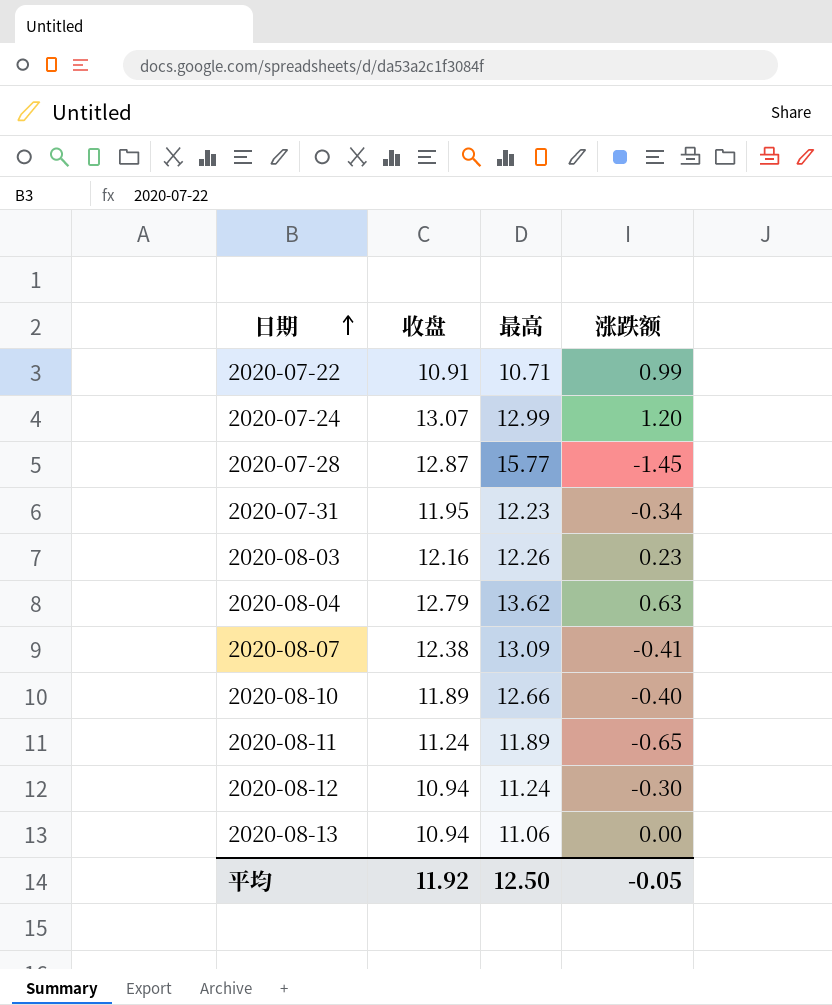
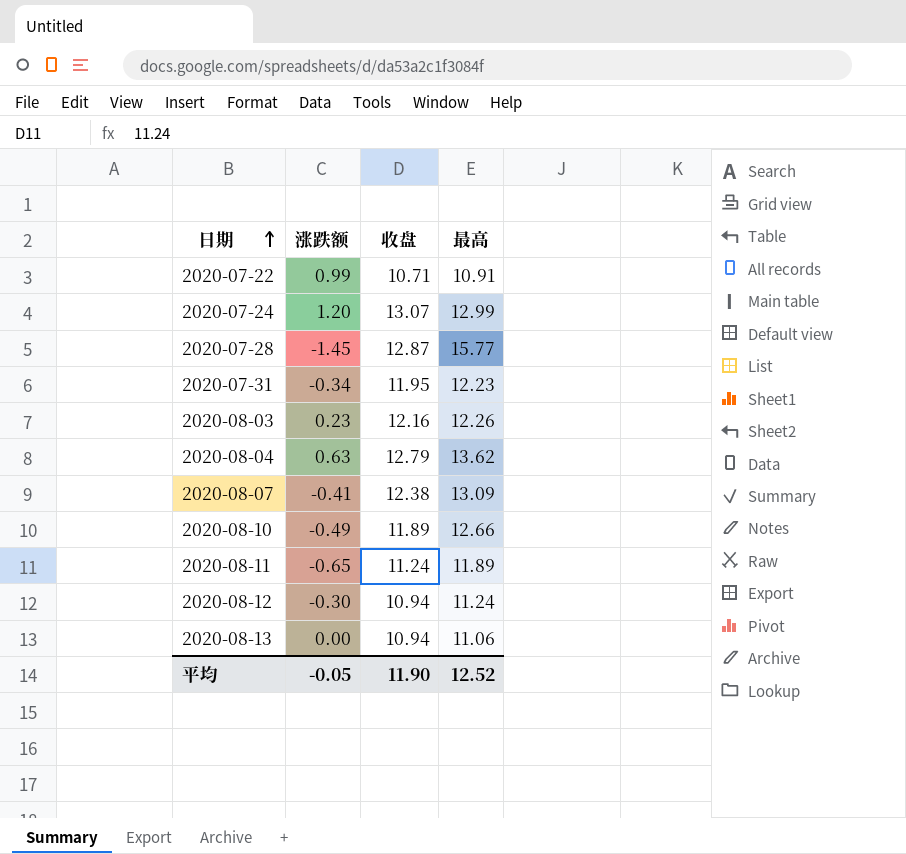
column 涨跌额 | position: 4 -> 2
2020-07-22 | 收盘: 10.91 -> 10.71
2020-07-22 | 最高: 10.71 -> 10.91
2020-08-10 | 涨跌额: -0.40 -> -0.49
平均 | 收盘: 11.92 -> 11.90
平均 | 最高: 12.50 -> 12.52

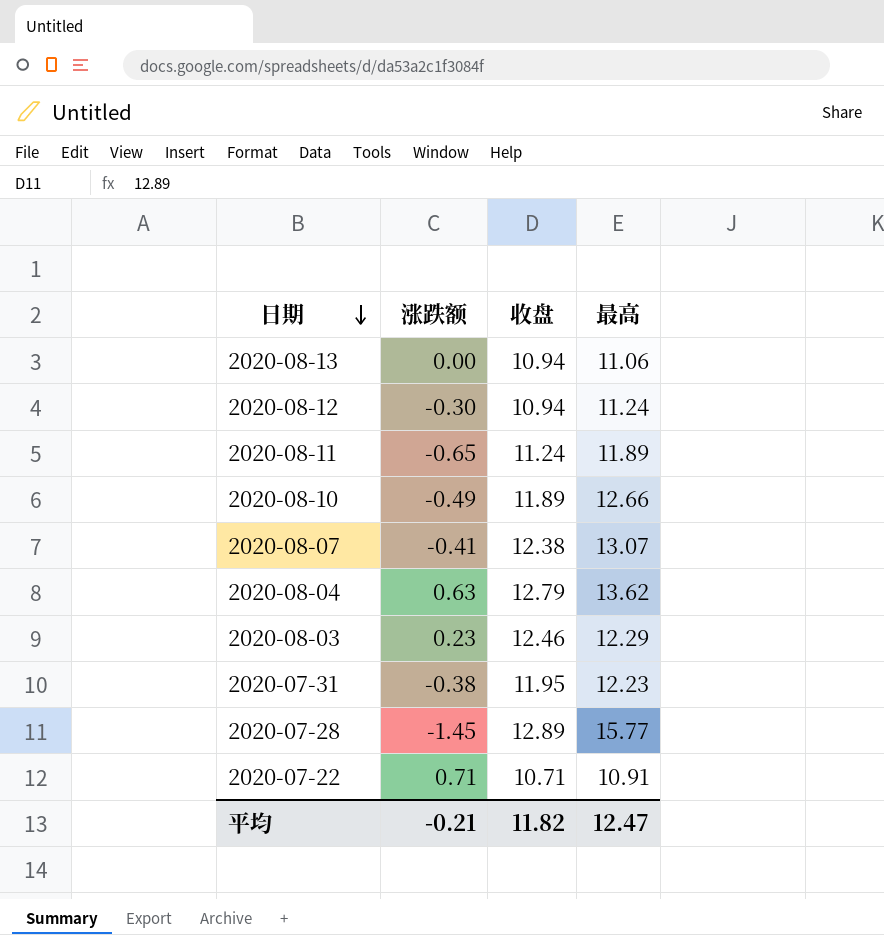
row order: 日期 ascending -> 日期 descending
row 2020-07-24: 1.20 | 13.07 | 12.99 -> none
2020-08-07 | 最高: 13.09 -> 13.07
2020-08-03 | 收盘: 12.16 -> 12.46
2020-08-03 | 最高: 12.26 -> 12.29
2020-07-31 | 涨跌额: -0.34 -> -0.38
2020-07-28 | 收盘: 12.87 -> 12.89
2020-07-22 | 涨跌额: 0.99 -> 0.71
平均 | 涨跌额: -0.05 -> -0.21
平均 | 收盘: 11.90 -> 11.82
平均 | 最高: 12.52 -> 12.47

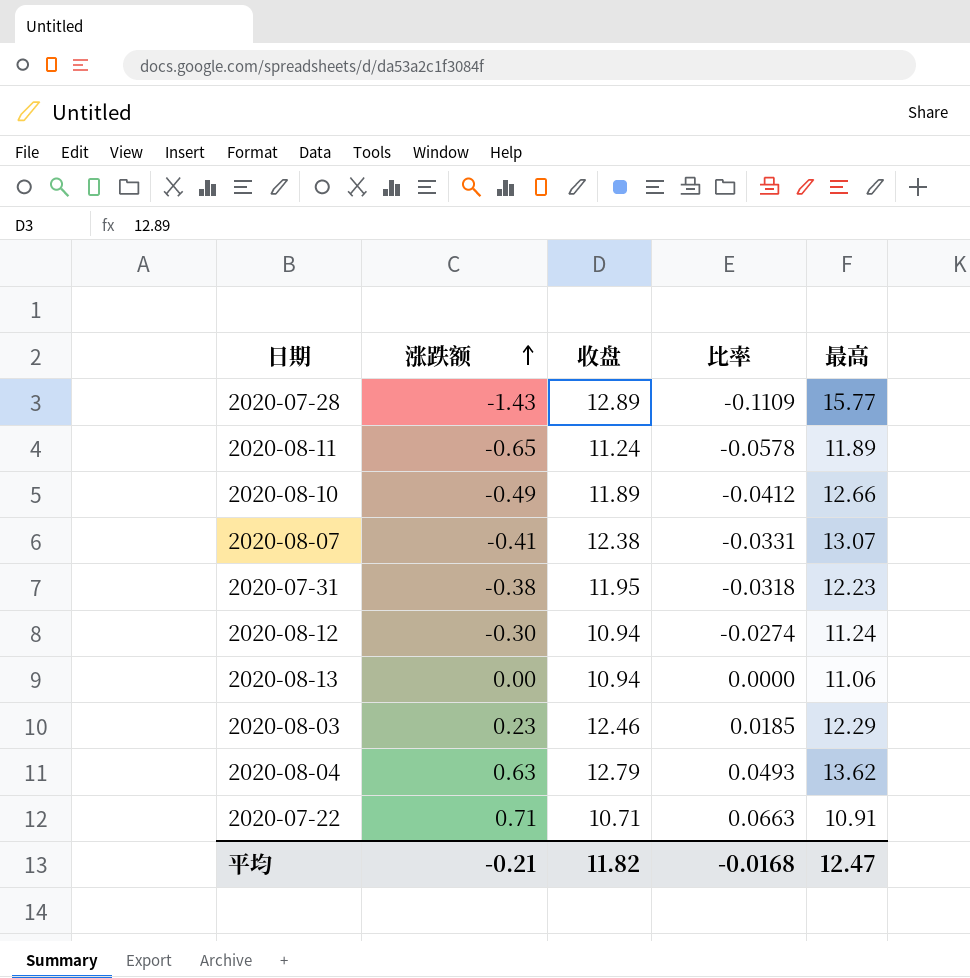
row order: 日期 descending -> 涨跌额 ascending
column 比率 | formula: none -> [涨跌额] / [收盘]
2020-07-28 | 涨跌额: -1.45 -> -1.43

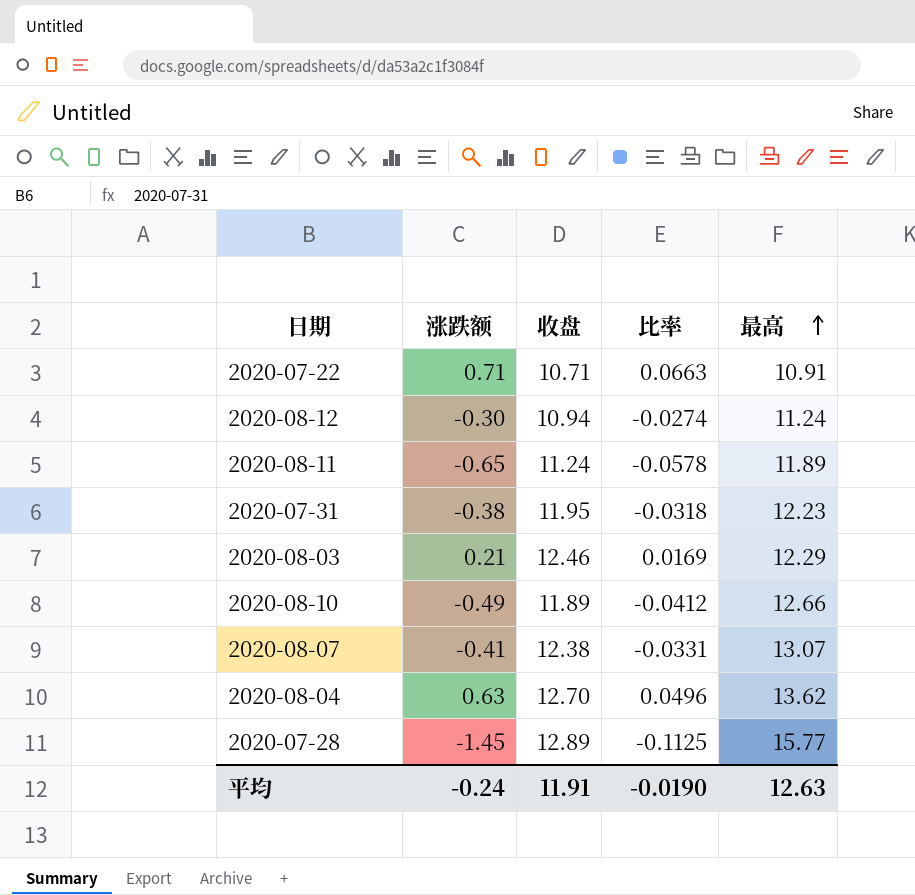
row order: 涨跌额 ascending -> 最高 ascending
row 2020-08-13: 0.00 | 10.94 | 0.0000 | 11.06 -> none
2020-08-03 | 涨跌额: 0.23 -> 0.21
2020-08-03 | 比率: 0.0185 -> 0.0169
2020-08-04 | 收盘: 12.79 -> 12.70
2020-08-04 | 比率: 0.0493 -> 0.0496
2020-07-28 | 涨跌额: -1.43 -> -1.45
2020-07-28 | 比率: -0.1109 -> -0.1125
平均 | 涨跌额: -0.21 -> -0.24
平均 | 收盘: 11.82 -> 11.91
平均 | 比率: -0.0168 -> -0.0190
平均 | 最高: 12.47 -> 12.63

